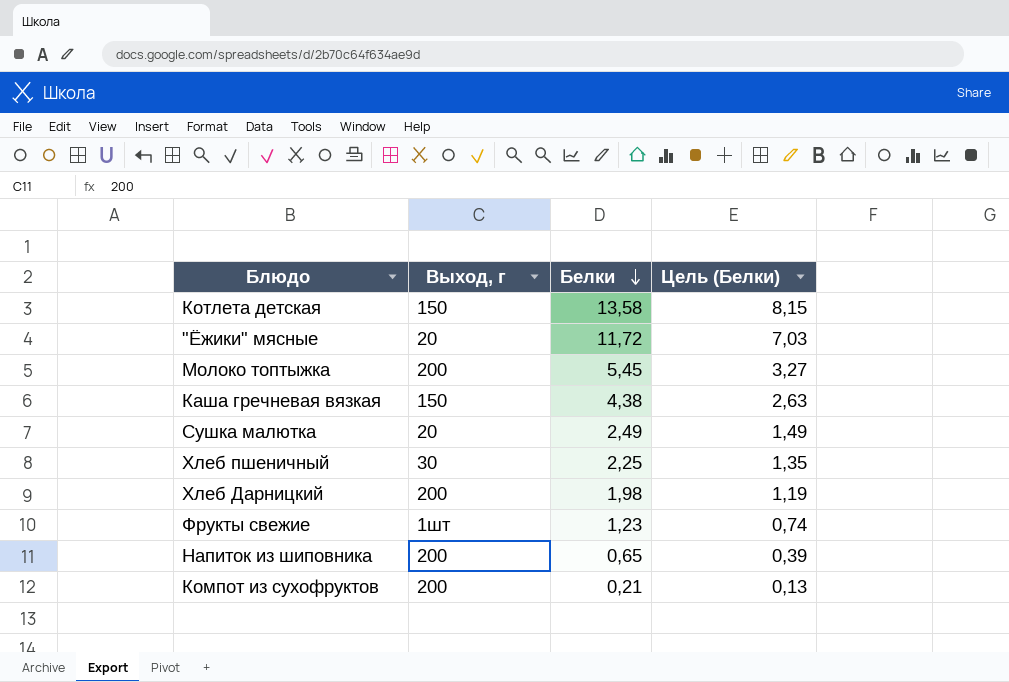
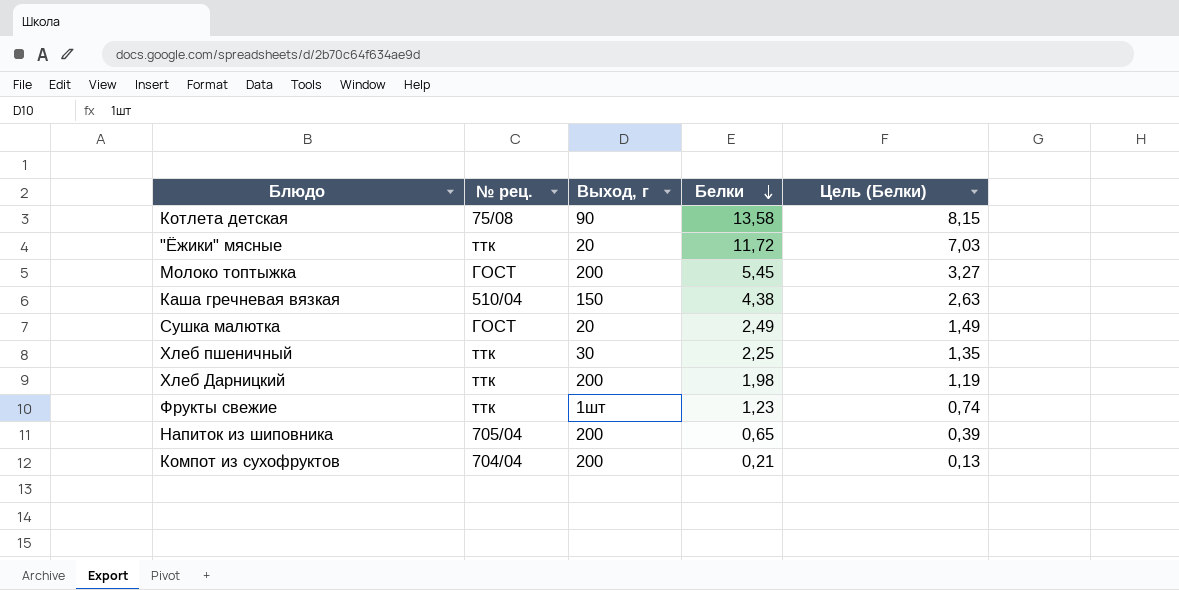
column № рец. | position: none -> 2
Котлета детская | Выход, г: 150 -> 90

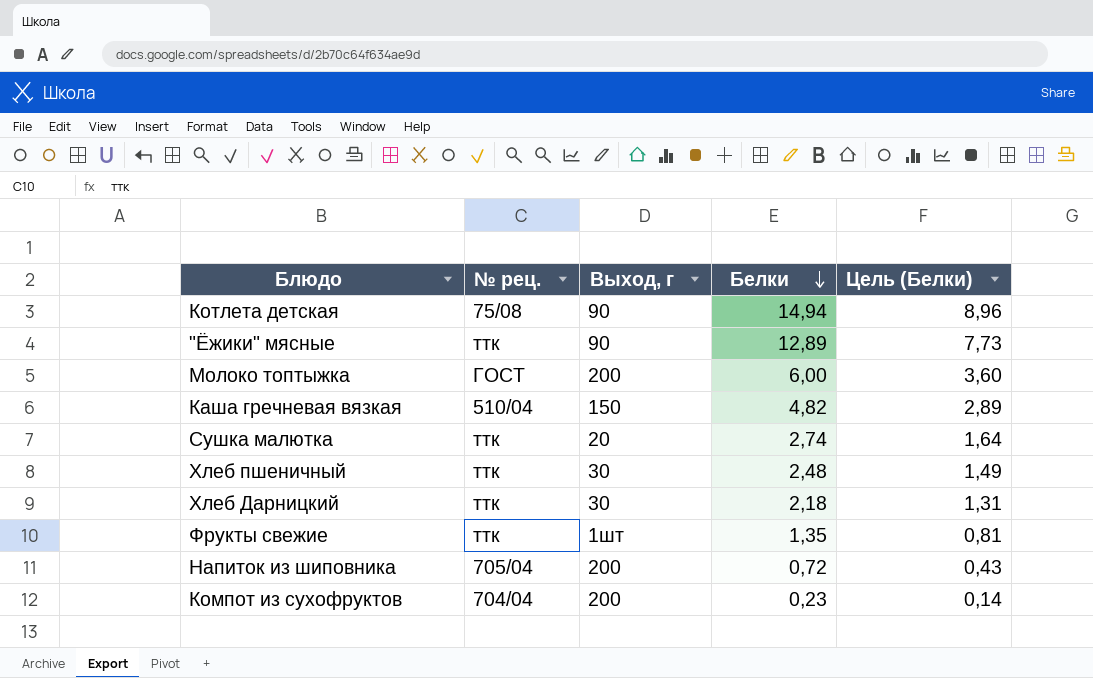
Котлета детская | Белки: 13,58 -> 14,94
Котлета детская | Цель (Белки): 8,15 -> 8,96
"Ёжики" мясные | Выход, г: 20 -> 90
"Ёжики" мясные | Белки: 11,72 -> 12,89
"Ёжики" мясные | Цель (Белки): 7,03 -> 7,73
Молоко топтыжка | Белки: 5,45 -> 6,00
Молоко топтыжка | Цель (Белки): 3,27 -> 3,60
Каша гречневая вязкая | Белки: 4,38 -> 4,82
Каша гречневая вязкая | Цель (Белки): 2,63 -> 2,89
Сушка малютка | № рец.: ГОСТ -> ттк
Сушка малютка | Белки: 2,49 -> 2,74
Сушка малютка | Цель (Белки): 1,49 -> 1,64
Хлеб пшеничный | Белки: 2,25 -> 2,48
Хлеб пшеничный | Цель (Белки): 1,35 -> 1,49
Хлеб Дарницкий | Выход, г: 200 -> 30
Хлеб Дарницкий | Белки: 1,98 -> 2,18
Хлеб Дарницкий | Цель (Белки): 1,19 -> 1,31
Фрукты свежие | Белки: 1,23 -> 1,35
Фрукты свежие | Цель (Белки): 0,74 -> 0,81
Напиток из шиповника | Белки: 0,65 -> 0,72
Напиток из шиповника | Цель (Белки): 0,39 -> 0,43
Компот из сухофруктов | Белки: 0,21 -> 0,23
Компот из сухофруктов | Цель (Белки): 0,13 -> 0,14

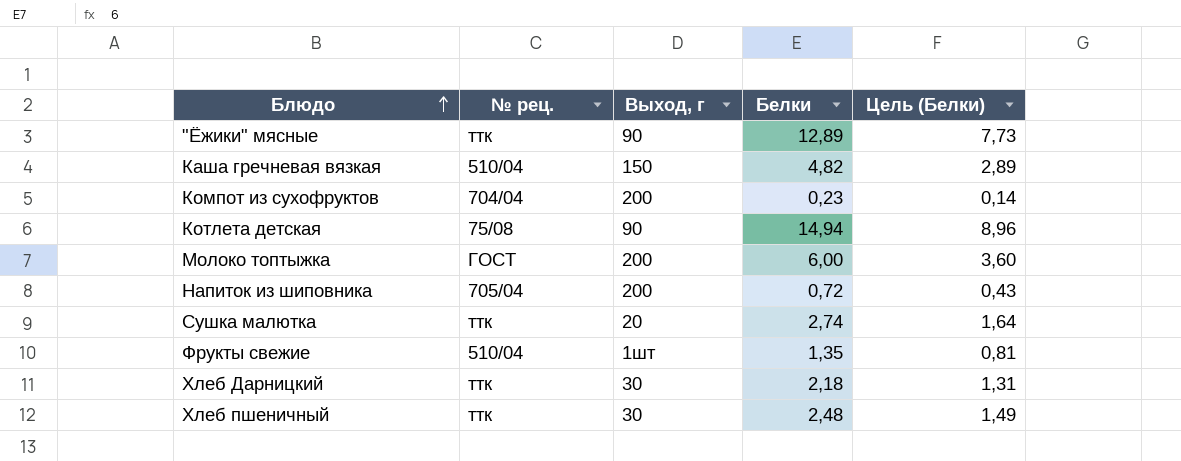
row order: Белки descending -> Блюдо ascending
Фрукты свежие | № рец.: ттк -> 510/04

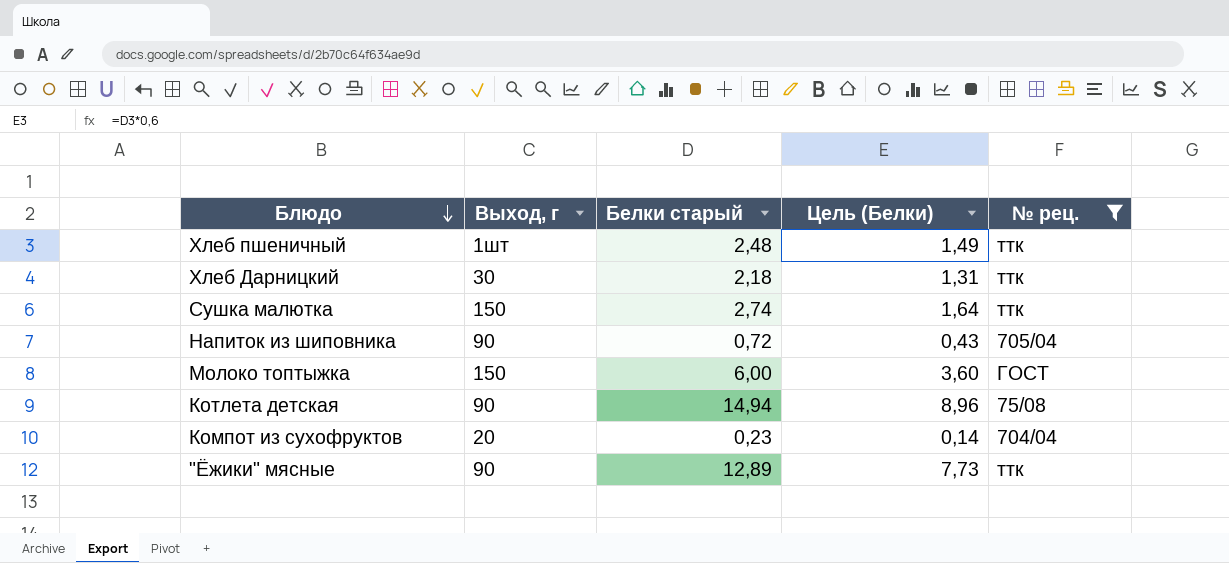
filter: none -> № рец. != 510/04
row order: Блюдо ascending -> Блюдо descending
column name: Белки -> Белки старый
column № рец. | position: 2 -> 5
Хлеб пшеничный | Выход, г: 30 -> 1шт
Сушка малютка | Выход, г: 20 -> 150
Напиток из шиповника | Выход, г: 200 -> 90
Молоко топтыжка | Выход, г: 200 -> 150
Компот из сухофруктов | Выход, г: 200 -> 20

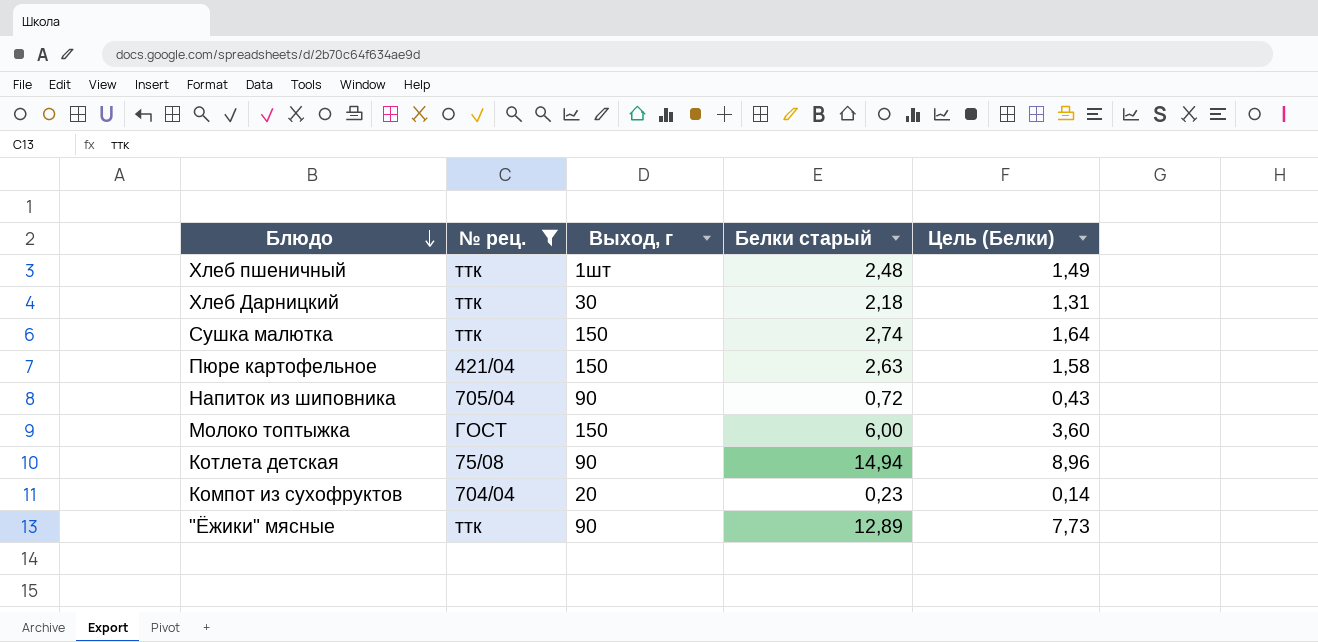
column № рец. | position: 5 -> 2
row Пюре картофельное: none -> 421/04 | 150 | 2,63 | 1,58

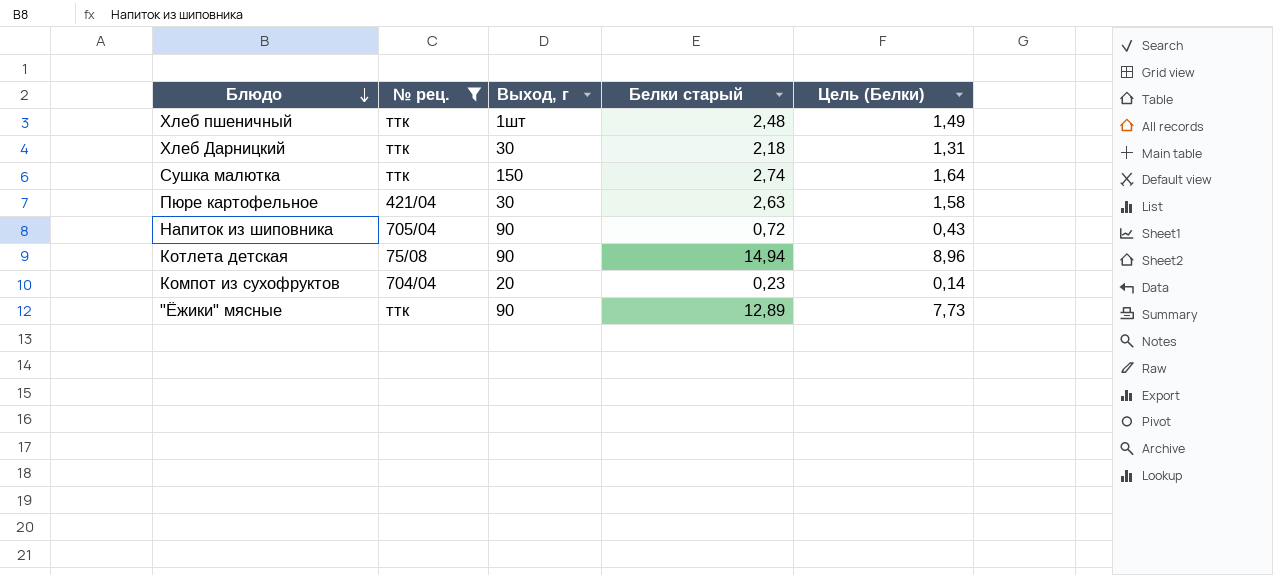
row Молоко топтыжка: ГОСТ | 150 | 6,00 | 3,60 -> none
Пюре картофельное | Выход, г: 150 -> 30

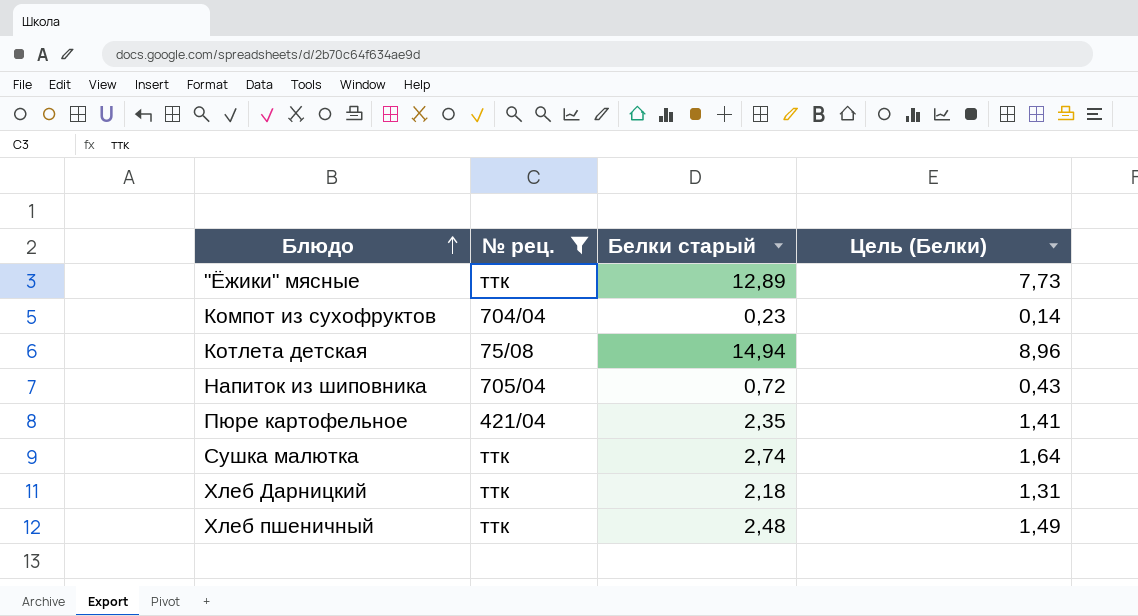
row order: Блюдо descending -> Блюдо ascending
column Выход, г | position: 3 -> none
Пюре картофельное | Белки старый: 2,63 -> 2,35
Пюре картофельное | Цель (Белки): 1,58 -> 1,41

